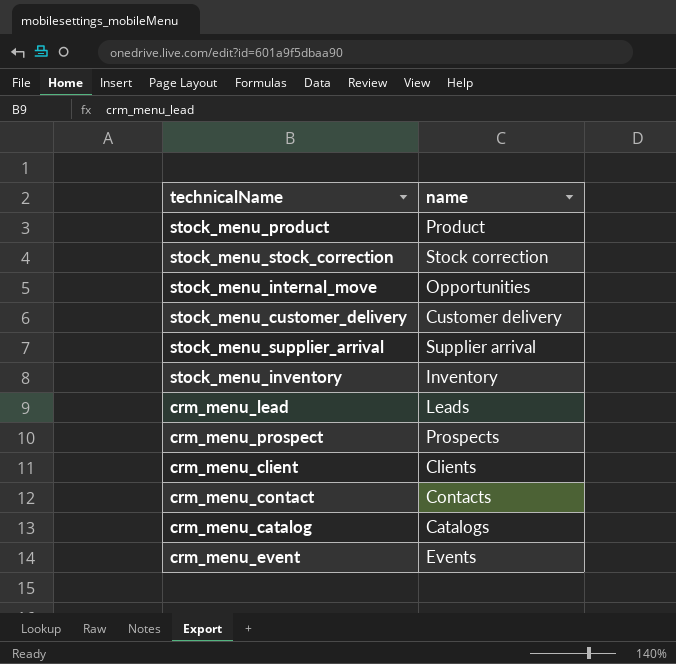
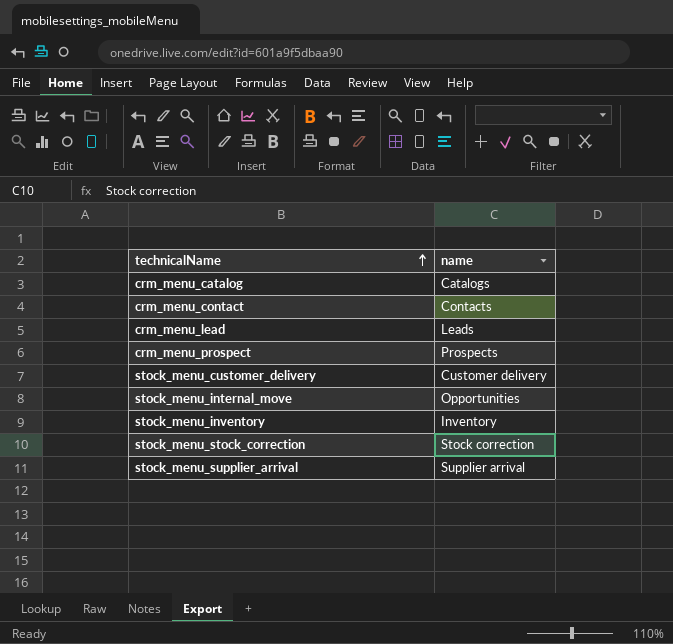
row order: none -> technicalName ascending
row stock_menu_product: Product -> none
row crm_menu_client: Clients -> none
row crm_menu_event: Events -> none

